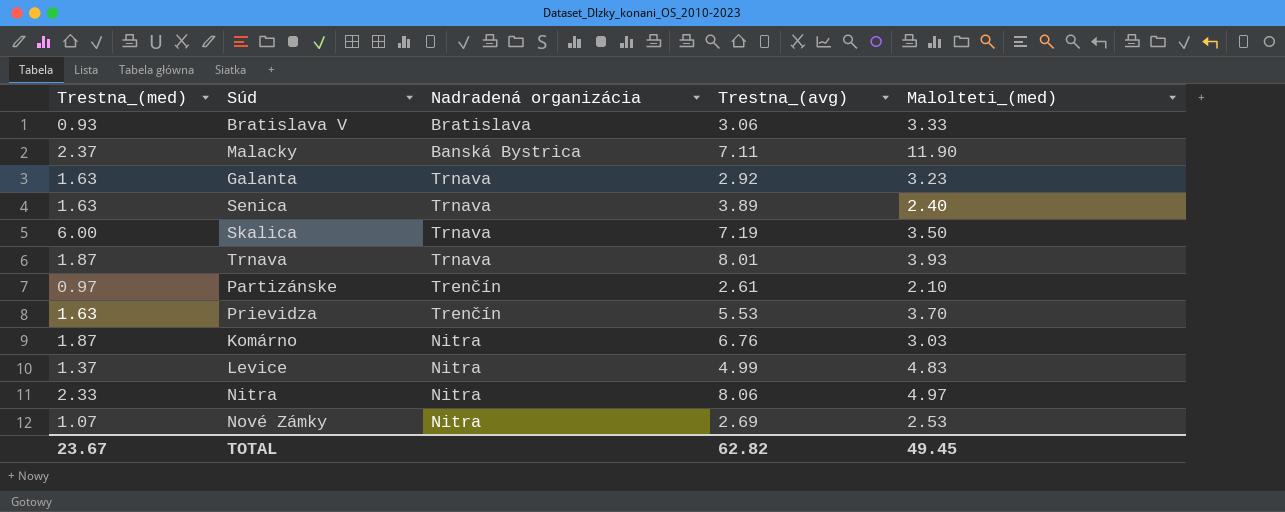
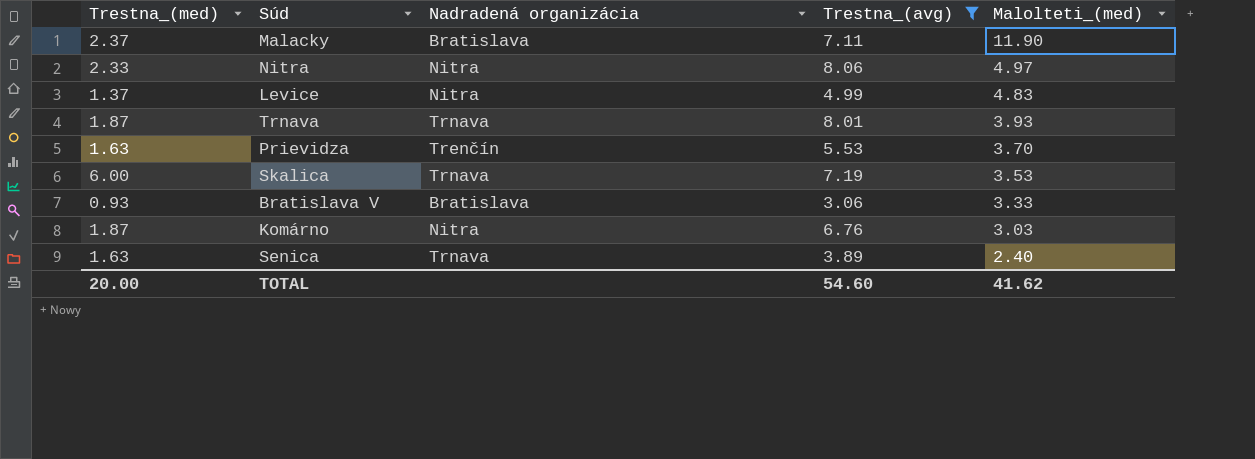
filter: none -> Trestna_(avg) >= 3.06
row order: none -> Malolteti_(med) descending
Malacky | Nadradená organizácia: Banská Bystrica -> Bratislava
Skalica | Malolteti_(med): 3.50 -> 3.53
TOTAL | Trestna_(med): 23.67 -> 20.00
TOTAL | Trestna_(avg): 62.82 -> 54.60
TOTAL | Malolteti_(med): 49.45 -> 41.62

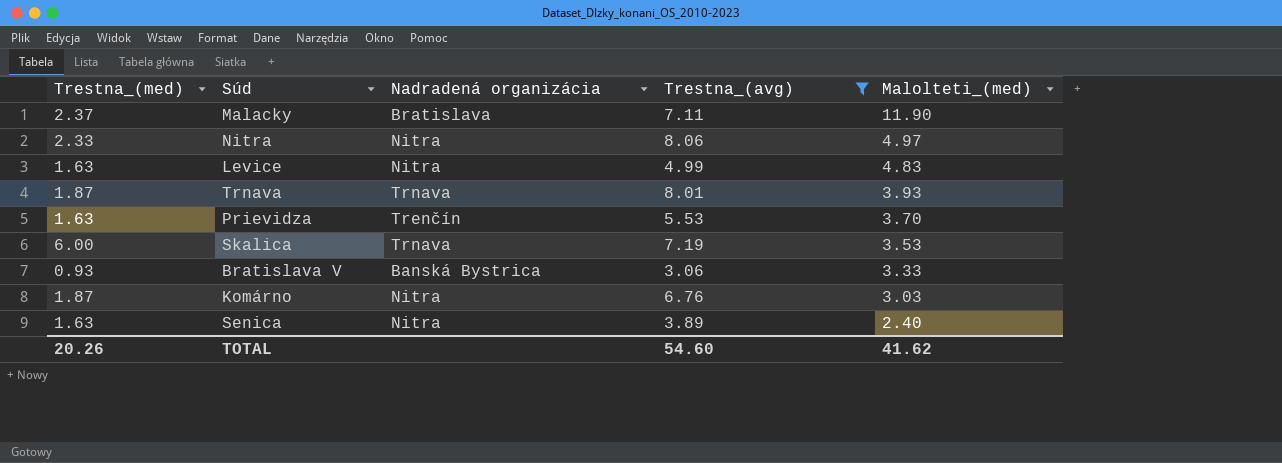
Levice | Trestna_(med): 1.37 -> 1.63
Bratislava V | Nadradená organizácia: Bratislava -> Banská Bystrica
Senica | Nadradená organizácia: Trnava -> Nitra
TOTAL | Trestna_(med): 20.00 -> 20.26

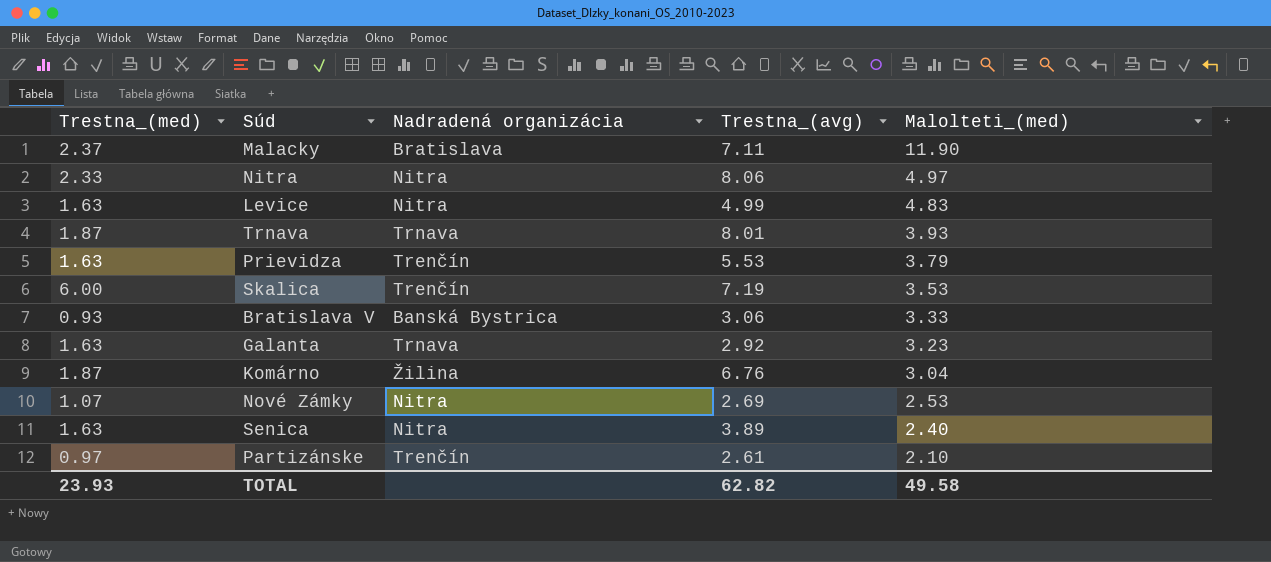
filter: Trestna_(avg) >= 3.06 -> none
Prievidza | Malolteti_(med): 3.70 -> 3.79
Skalica | Nadradená organizácia: Trnava -> Trenčín
Komárno | Nadradená organizácia: Nitra -> Žilina
Komárno | Malolteti_(med): 3.03 -> 3.04
TOTAL | Trestna_(med): 20.26 -> 23.93
TOTAL | Trestna_(avg): 54.60 -> 62.82
TOTAL | Malolteti_(med): 41.62 -> 49.58

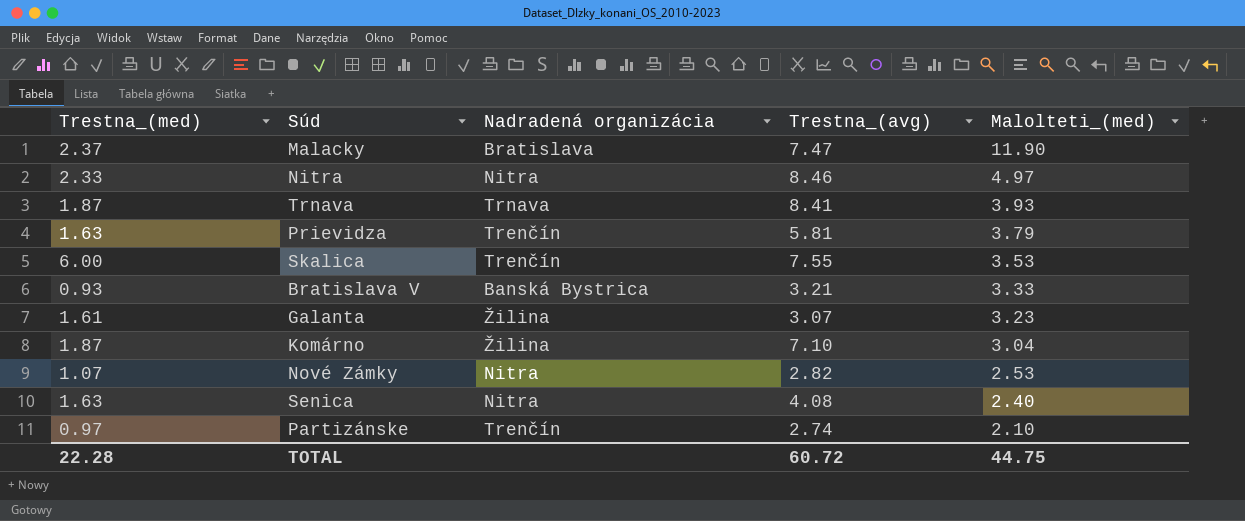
row Levice: 1.63 | Nitra | 4.99 | 4.83 -> none
Malacky | Trestna_(avg): 7.11 -> 7.47
Nitra | Trestna_(avg): 8.06 -> 8.46
Trnava | Trestna_(avg): 8.01 -> 8.41
Prievidza | Trestna_(avg): 5.53 -> 5.81
Skalica | Trestna_(avg): 7.19 -> 7.55
Bratislava V | Trestna_(avg): 3.06 -> 3.21
Galanta | Trestna_(med): 1.63 -> 1.61
Galanta | Nadradená organizácia: Trnava -> Žilina
Galanta | Trestna_(avg): 2.92 -> 3.07
Komárno | Trestna_(avg): 6.76 -> 7.10
Nové Zámky | Trestna_(avg): 2.69 -> 2.82
Senica | Trestna_(avg): 3.89 -> 4.08
Partizánske | Trestna_(avg): 2.61 -> 2.74
TOTAL | Trestna_(med): 23.93 -> 22.28
TOTAL | Trestna_(avg): 62.82 -> 60.72
TOTAL | Malolteti_(med): 49.58 -> 44.75

